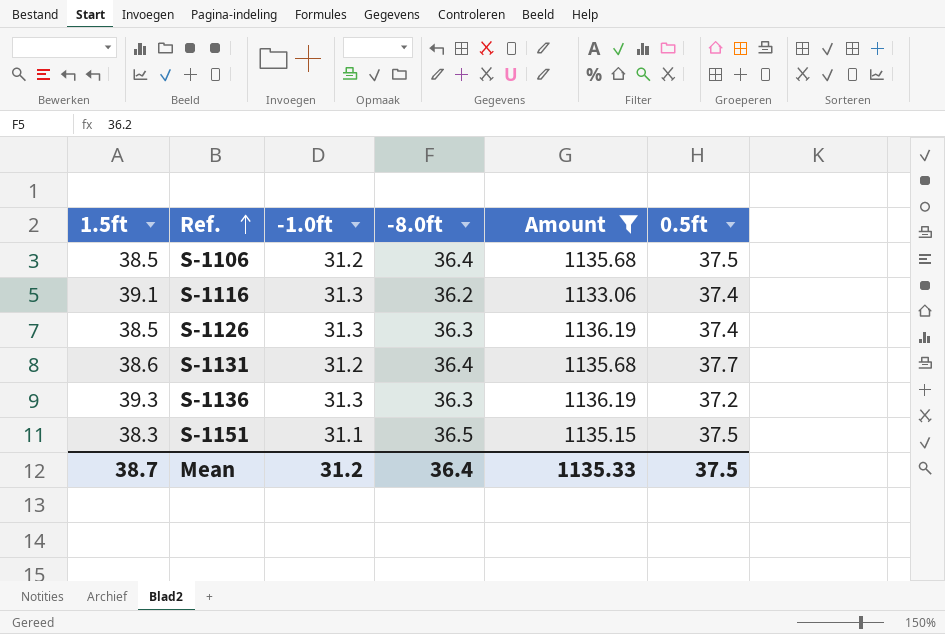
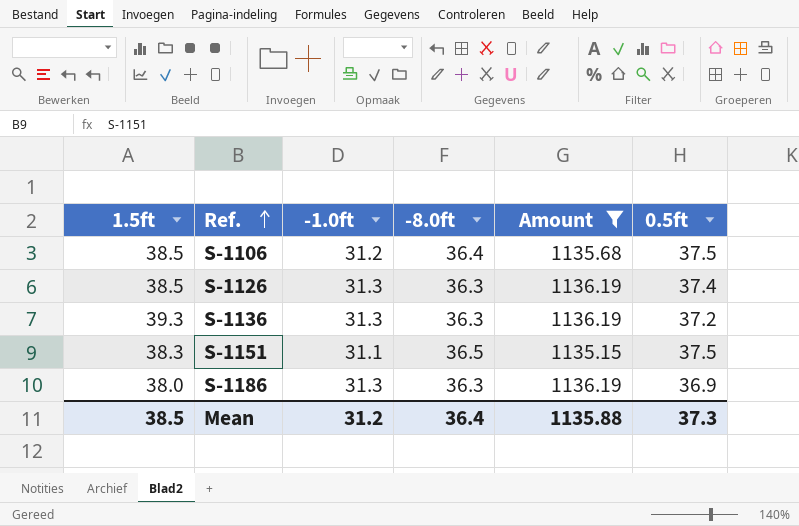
row S-1116: 39.1 | 31.3 | 36.2 | 1133.06 | 37.4 -> none
row S-1131: 38.6 | 31.2 | 36.4 | 1135.68 | 37.7 -> none
row S-1186: none -> 38.0 | 31.3 | 36.3 | 1136.19 | 36.9
Mean | 1.5ft: 38.7 -> 38.5
Mean | Amount: 1135.33 -> 1135.88
Mean | 0.5ft: 37.5 -> 37.3

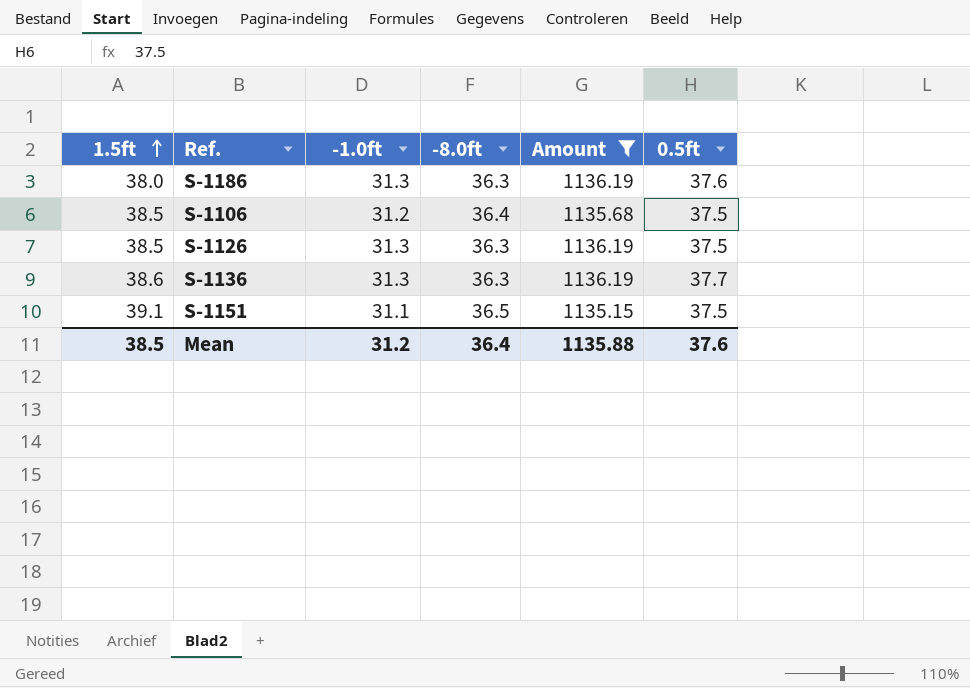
row order: Ref. ascending -> 1.5ft ascending
S-1186 | 0.5ft: 36.9 -> 37.6
S-1126 | 0.5ft: 37.4 -> 37.5
S-1136 | 1.5ft: 39.3 -> 38.6
S-1136 | 0.5ft: 37.2 -> 37.7
S-1151 | 1.5ft: 38.3 -> 39.1
Mean | 0.5ft: 37.3 -> 37.6

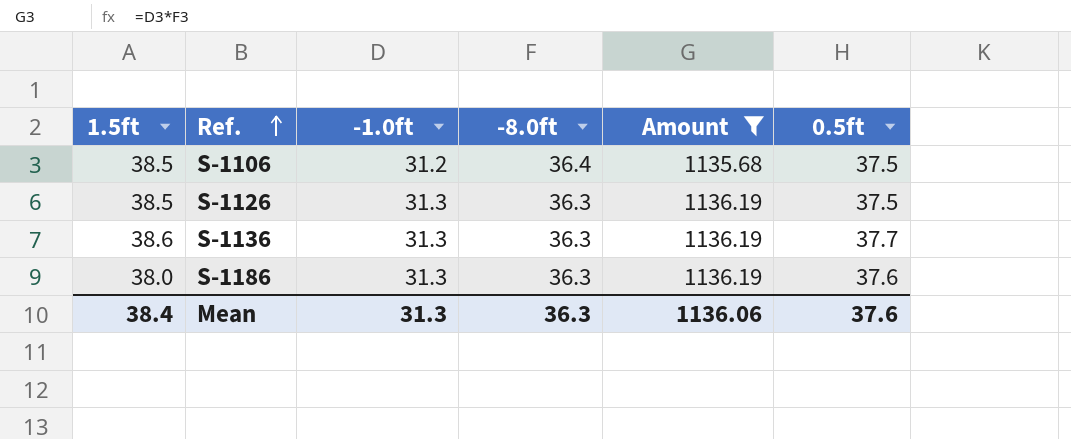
row order: 1.5ft ascending -> Ref. ascending
row S-1151: 39.1 | 31.1 | 36.5 | 1135.15 | 37.5 -> none
Mean | 1.5ft: 38.5 -> 38.4
Mean | -1.0ft: 31.2 -> 31.3
Mean | -8.0ft: 36.4 -> 36.3
Mean | Amount: 1135.88 -> 1136.06

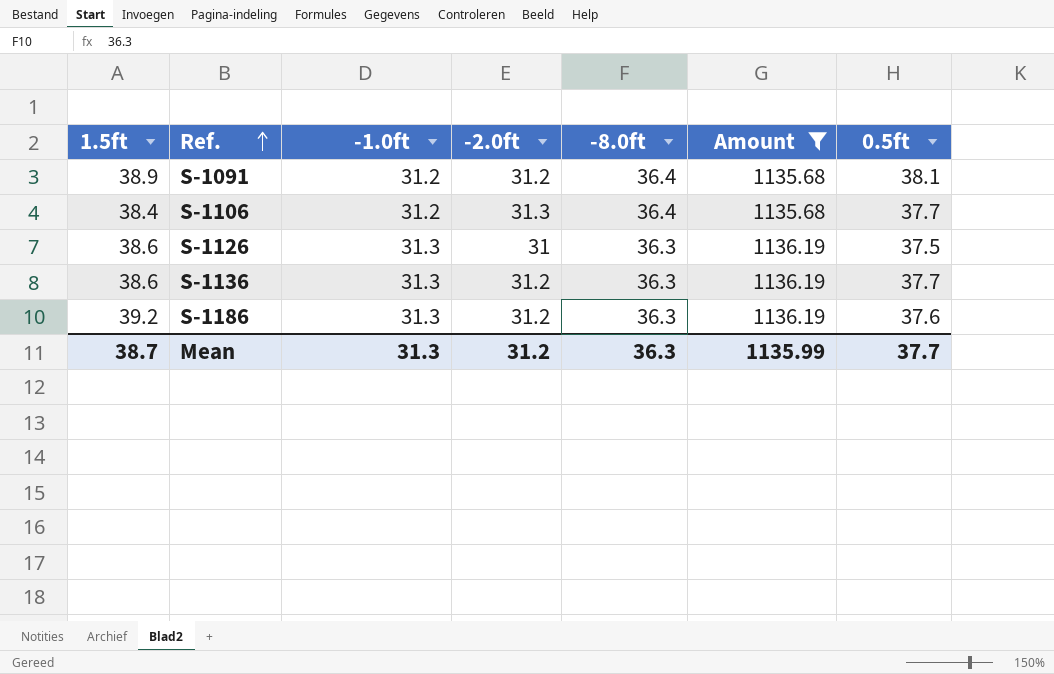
column -2.0ft | position: none -> 4
row S-1091: none -> 38.9 | 31.2 | 31.2 | 36.4 | 1135.68 | 38.1
S-1106 | 1.5ft: 38.5 -> 38.4
S-1106 | 0.5ft: 37.5 -> 37.7
S-1126 | 1.5ft: 38.5 -> 38.6
S-1186 | 1.5ft: 38.0 -> 39.2
Mean | 1.5ft: 38.4 -> 38.7
Mean | Amount: 1136.06 -> 1135.99
Mean | 0.5ft: 37.6 -> 37.7

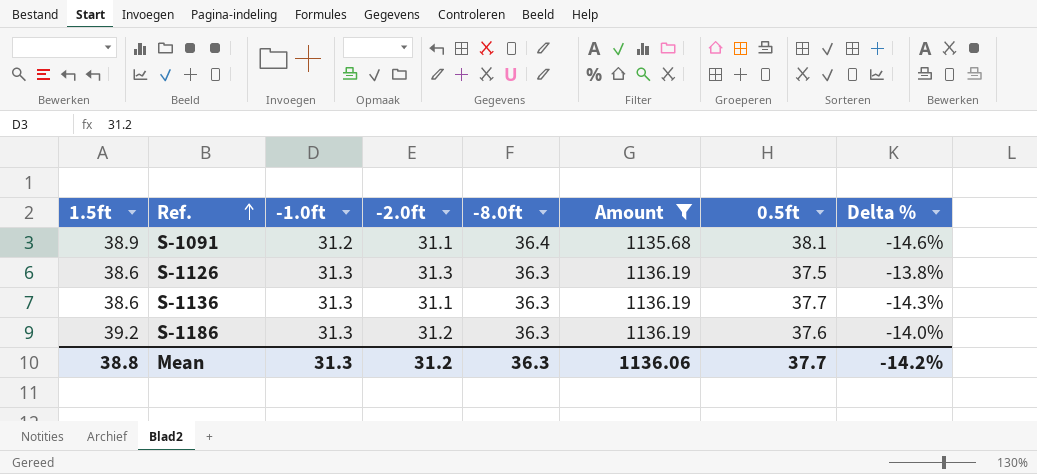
column Delta % | formula: none -> ([-2.0ft] - [-8.0ft]) / [-8.0ft]
row S-1106: 38.4 | 31.2 | 31.3 | 36.4 | 1135.68 | 37.7 -> none
S-1091 | -2.0ft: 31.2 -> 31.1
S-1126 | -2.0ft: 31 -> 31.3
S-1136 | -2.0ft: 31.2 -> 31.1
Mean | 1.5ft: 38.7 -> 38.8
Mean | Amount: 1135.99 -> 1136.06

